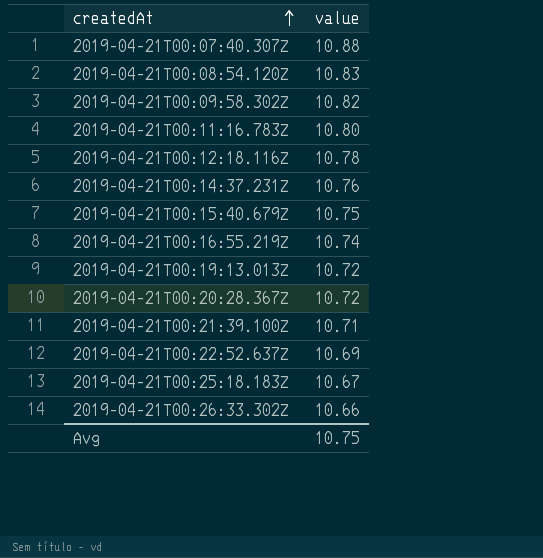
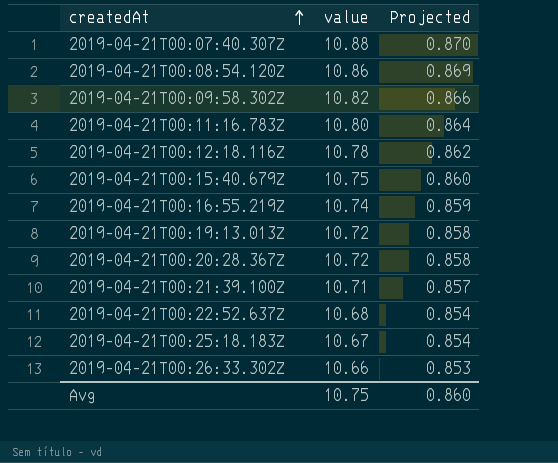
column Projected | formula: none -> [value] * 0.08
row 2019-04-21T00:14:37.231Z: 10.76 -> none
2019-04-21T00:08:54.120Z | value: 10.83 -> 10.86
2019-04-21T00:22:52.637Z | value: 10.69 -> 10.68

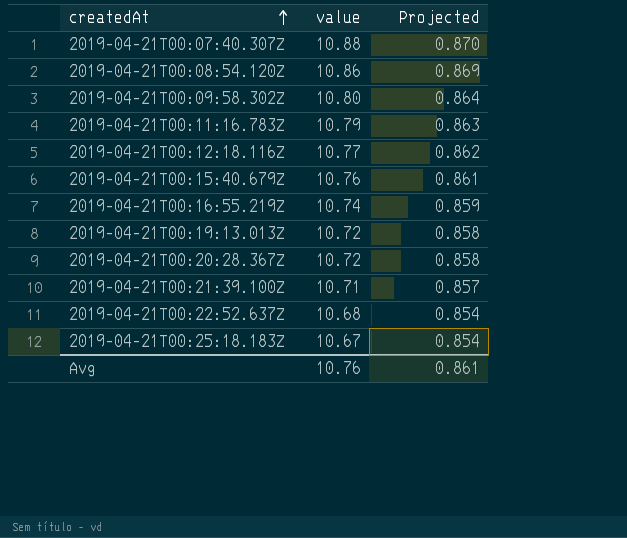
row 2019-04-21T00:26:33.302Z: 10.66 | 0.853 -> none
2019-04-21T00:09:58.302Z | value: 10.82 -> 10.80
2019-04-21T00:09:58.302Z | Projected: 0.866 -> 0.864
2019-04-21T00:11:16.783Z | value: 10.80 -> 10.79
2019-04-21T00:11:16.783Z | Projected: 0.864 -> 0.863
2019-04-21T00:12:18.116Z | value: 10.78 -> 10.77
2019-04-21T00:15:40.679Z | value: 10.75 -> 10.76
2019-04-21T00:15:40.679Z | Projected: 0.860 -> 0.861
Avg | value: 10.75 -> 10.76
Avg | Projected: 0.860 -> 0.861

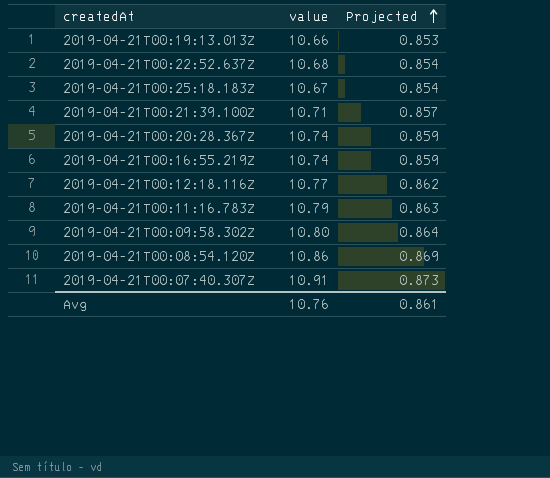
row order: createdAt ascending -> Projected ascending
row 2019-04-21T00:15:40.679Z: 10.76 | 0.861 -> none
2019-04-21T00:19:13.013Z | value: 10.72 -> 10.66
2019-04-21T00:19:13.013Z | Projected: 0.858 -> 0.853
2019-04-21T00:20:28.367Z | value: 10.72 -> 10.74
2019-04-21T00:20:28.367Z | Projected: 0.858 -> 0.859
2019-04-21T00:07:40.307Z | value: 10.88 -> 10.91
2019-04-21T00:07:40.307Z | Projected: 0.870 -> 0.873

